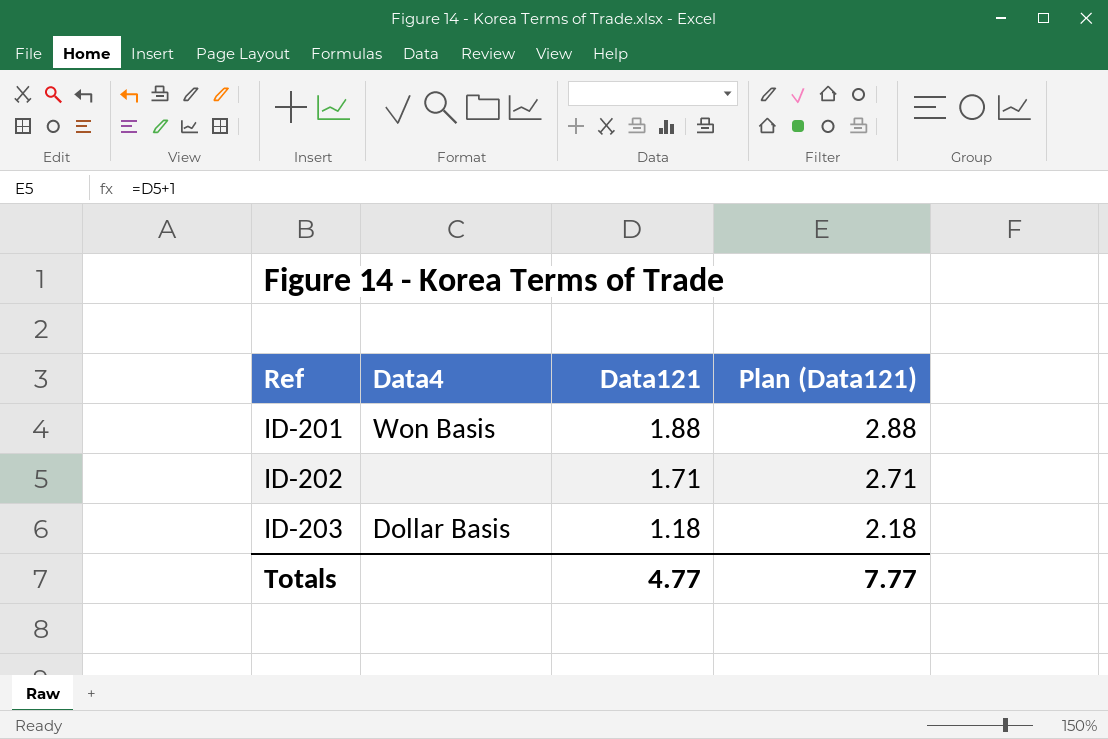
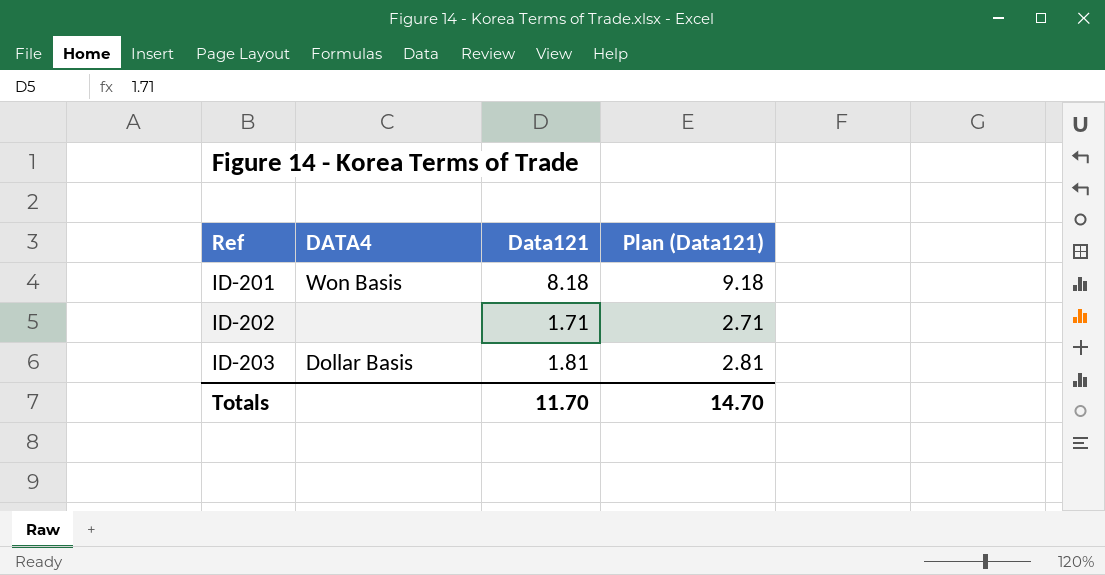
column name: Data4 -> DATA4
ID-201 | Data121: 1.88 -> 8.18
ID-201 | Plan (Data121): 2.88 -> 9.18
ID-203 | Data121: 1.18 -> 1.81
ID-203 | Plan (Data121): 2.18 -> 2.81
Totals | Data121: 4.77 -> 11.70
Totals | Plan (Data121): 7.77 -> 14.70

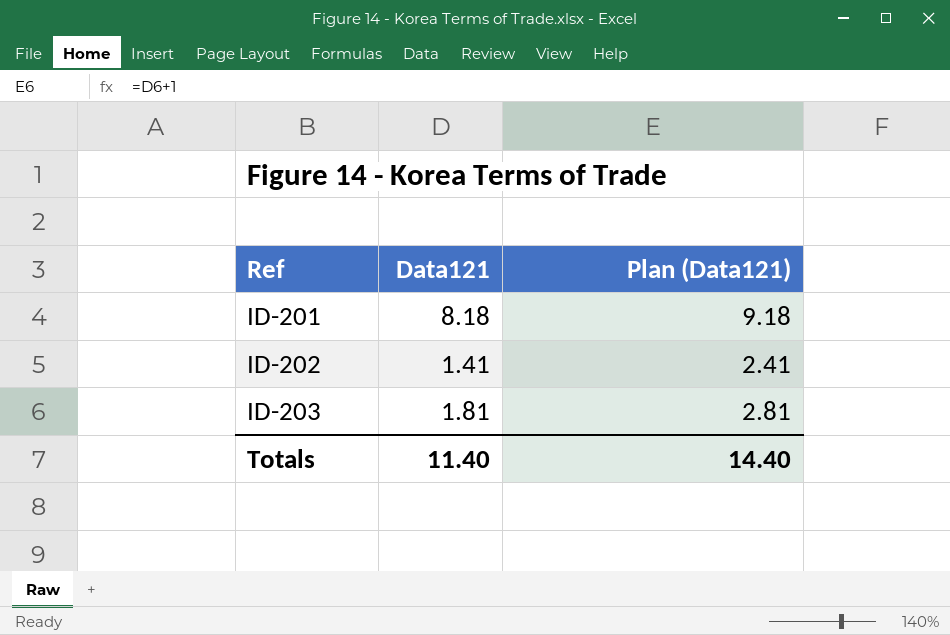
column DATA4 | position: 2 -> none
ID-202 | Data121: 1.71 -> 1.41
ID-202 | Plan (Data121): 2.71 -> 2.41
Totals | Data121: 11.70 -> 11.40
Totals | Plan (Data121): 14.70 -> 14.40

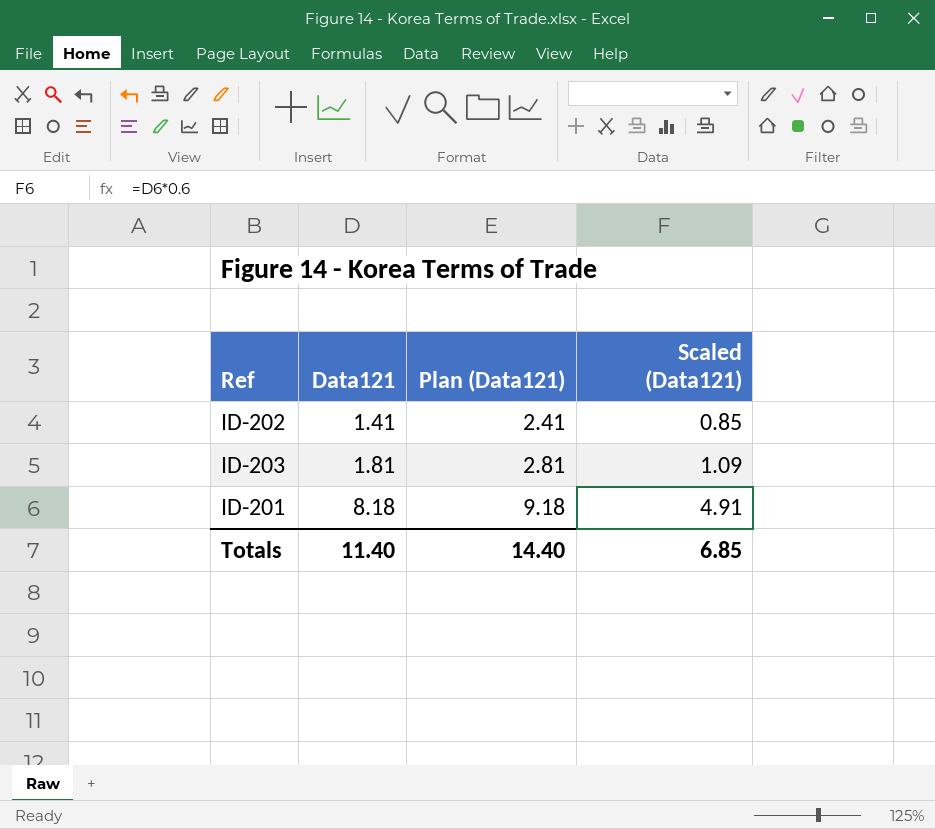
row order: Ref ascending -> Data121 ascending
column Scaled (Data121) | formula: none -> [Data121] * 0.6

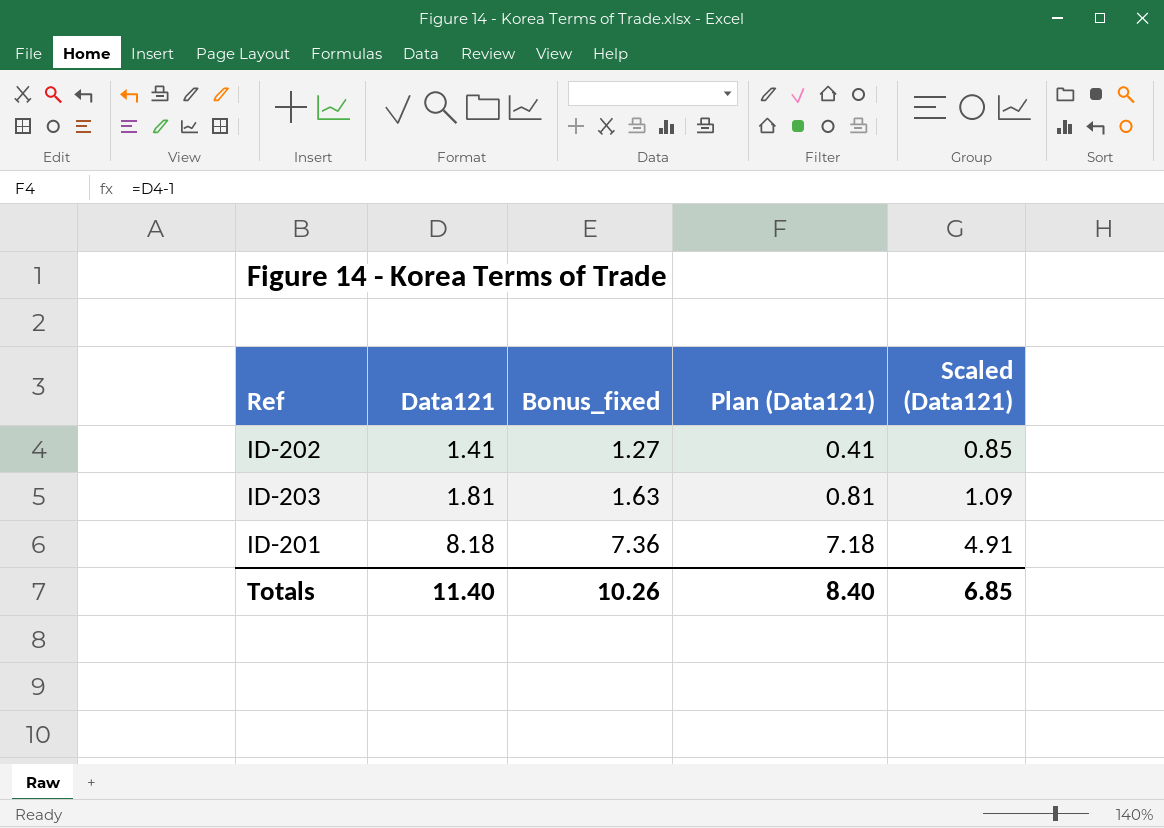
column Bonus_fixed | formula: none -> [Data121] * 0.9
column Plan (Data121) | formula: [Data121] + 1 -> [Data121] - 1
Totals | Plan (Data121): 14.40 -> 8.40

